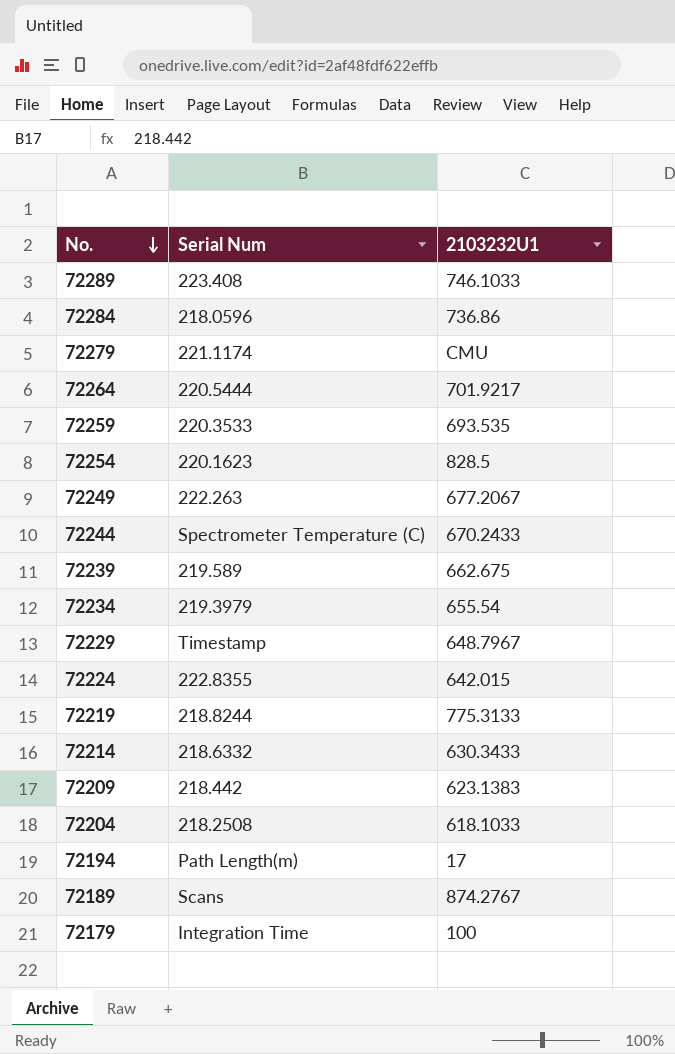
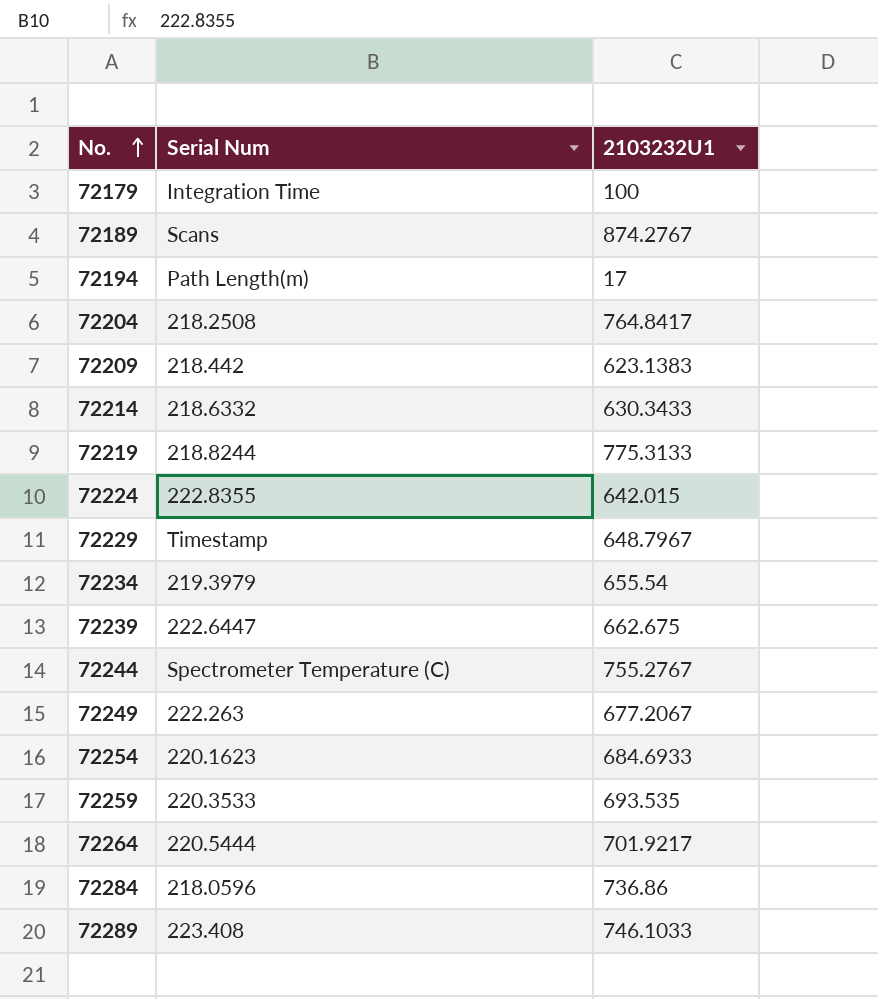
row order: No. descending -> No. ascending
row 72279: 221.1174 | CMU -> none
72204 | 2103232U1: 618.1033 -> 764.8417
72239 | Serial Num: 219.589 -> 222.6447
72244 | 2103232U1: 670.2433 -> 755.2767
72254 | 2103232U1: 828.5 -> 684.6933

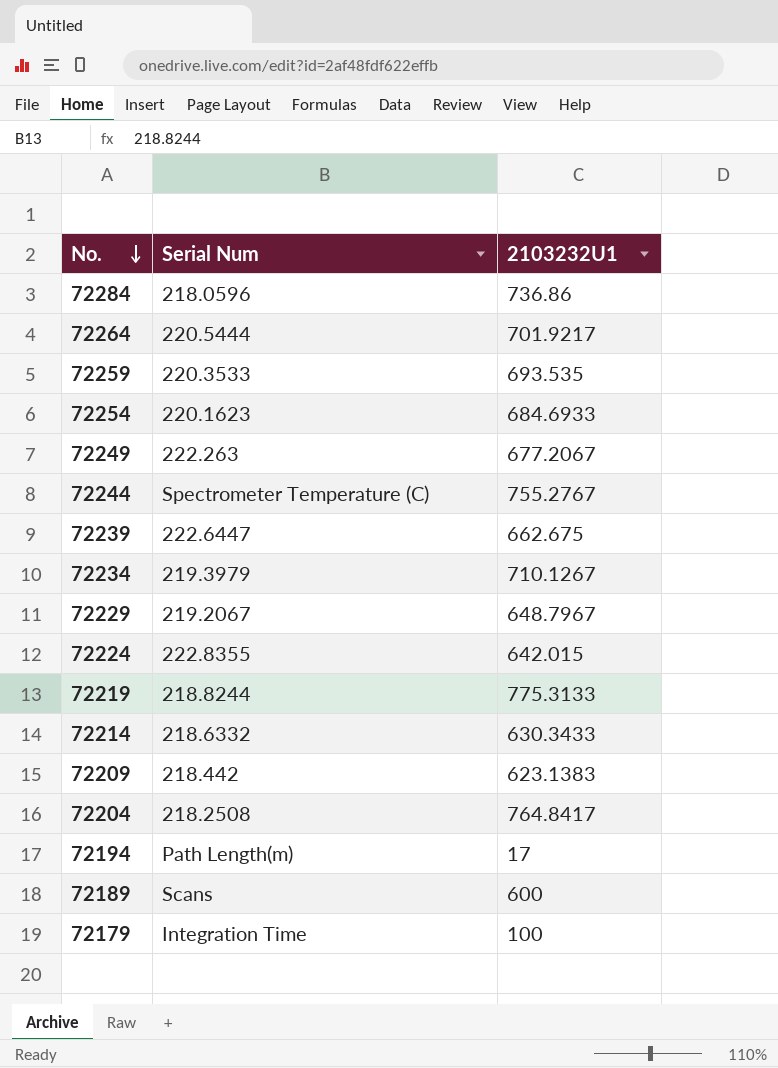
row order: No. ascending -> No. descending
row 72289: 223.408 | 746.1033 -> none
72234 | 2103232U1: 655.54 -> 710.1267
72229 | Serial Num: Timestamp -> 219.2067
72189 | 2103232U1: 874.2767 -> 600

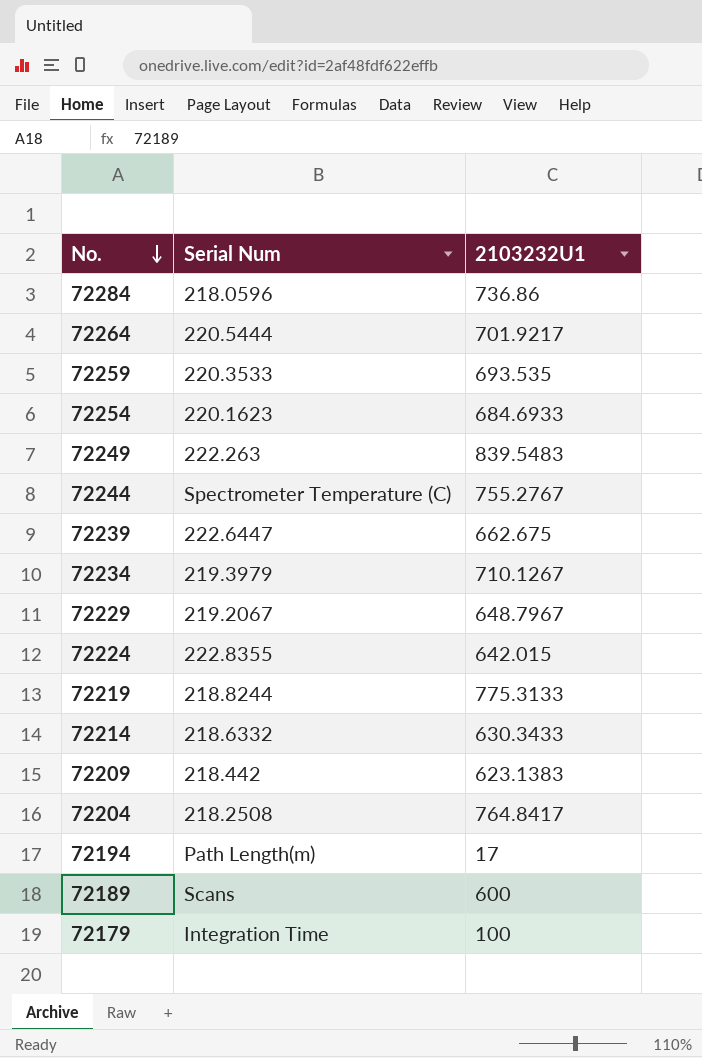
72249 | 2103232U1: 677.2067 -> 839.5483

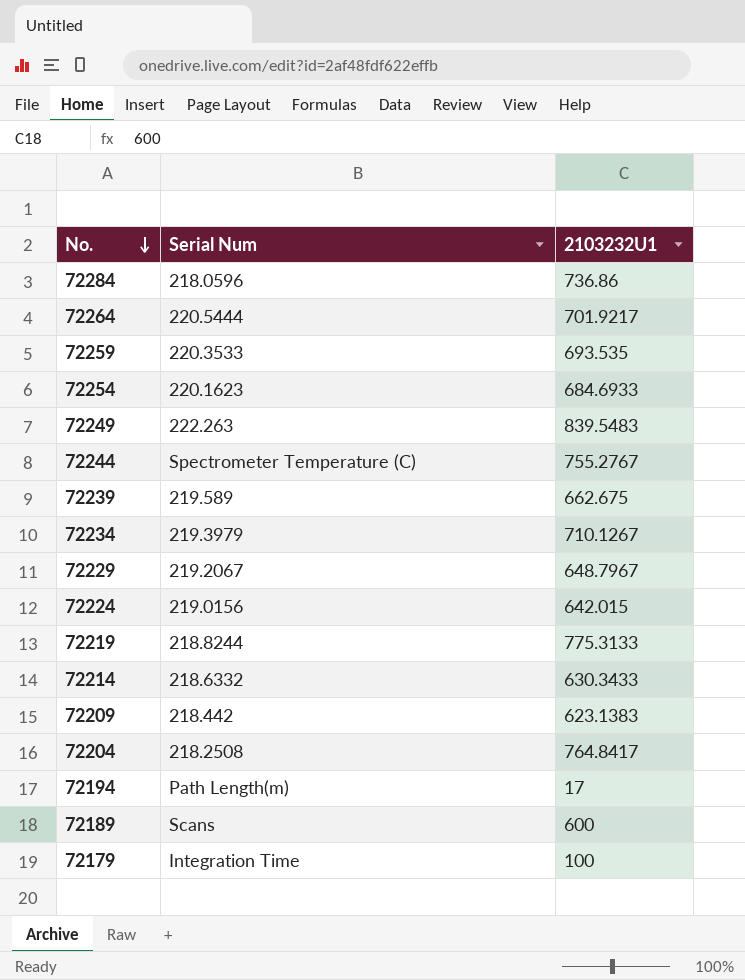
72239 | Serial Num: 222.6447 -> 219.589
72224 | Serial Num: 222.8355 -> 219.0156

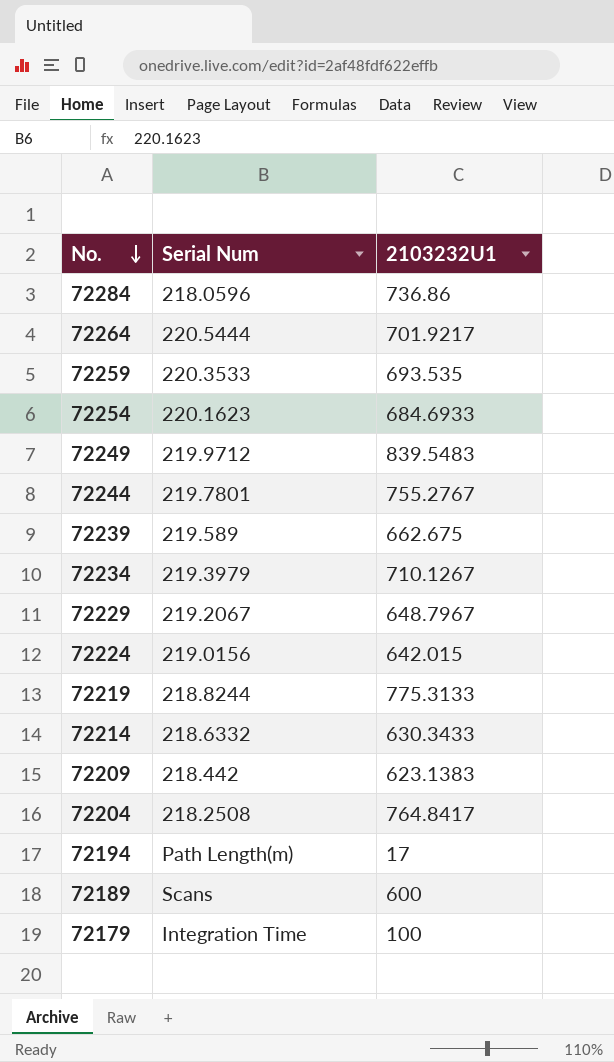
72249 | Serial Num: 222.263 -> 219.9712
72244 | Serial Num: Spectrometer Temperature (C) -> 219.7801

